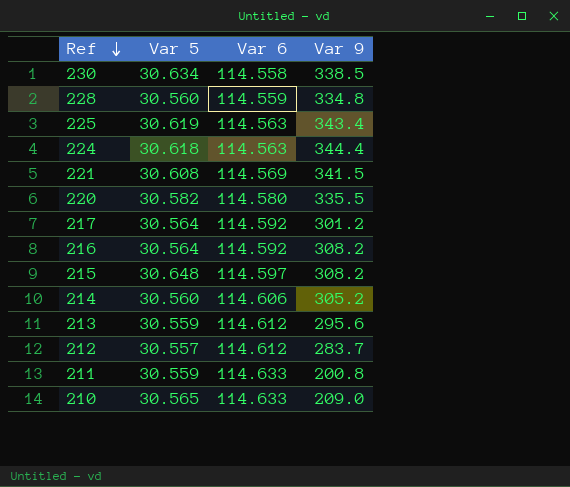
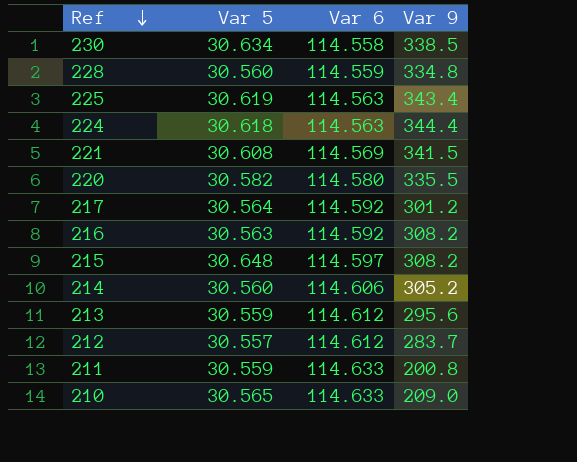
216 | Var 5: 30.564 -> 30.563

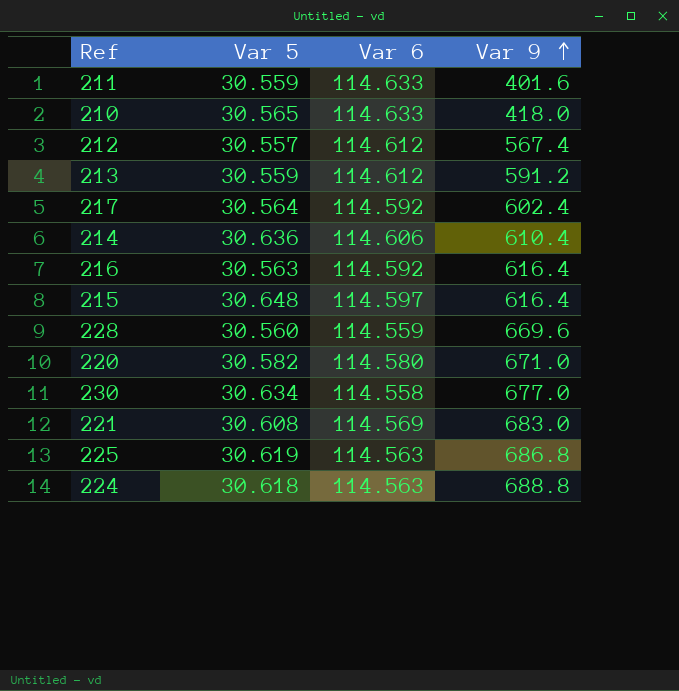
row order: Ref descending -> Var 9 ascending
211 | Var 9: 200.8 -> 401.6
210 | Var 9: 209.0 -> 418.0
212 | Var 9: 283.7 -> 567.4
213 | Var 9: 295.6 -> 591.2
217 | Var 9: 301.2 -> 602.4
214 | Var 5: 30.560 -> 30.636
214 | Var 9: 305.2 -> 610.4
216 | Var 9: 308.2 -> 616.4
215 | Var 9: 308.2 -> 616.4
228 | Var 9: 334.8 -> 669.6
220 | Var 9: 335.5 -> 671.0
230 | Var 9: 338.5 -> 677.0
221 | Var 9: 341.5 -> 683.0
225 | Var 9: 343.4 -> 686.8
224 | Var 9: 344.4 -> 688.8

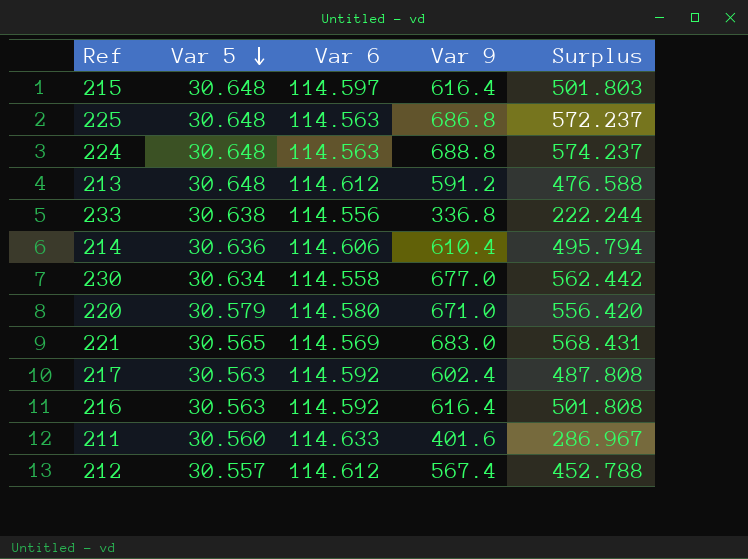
row order: Var 9 ascending -> Var 5 descending
column Surplus | formula: none -> [Var 9] - [Var 6]
row 210: 30.565 | 114.633 | 418.0 -> none
row 228: 30.560 | 114.559 | 669.6 -> none
225 | Var 5: 30.619 -> 30.648
224 | Var 5: 30.618 -> 30.648
213 | Var 5: 30.559 -> 30.648
row 233: none -> 30.638 | 114.556 | 336.8 | 222.244
220 | Var 5: 30.582 -> 30.579
221 | Var 5: 30.608 -> 30.565
217 | Var 5: 30.564 -> 30.563
211 | Var 5: 30.559 -> 30.560

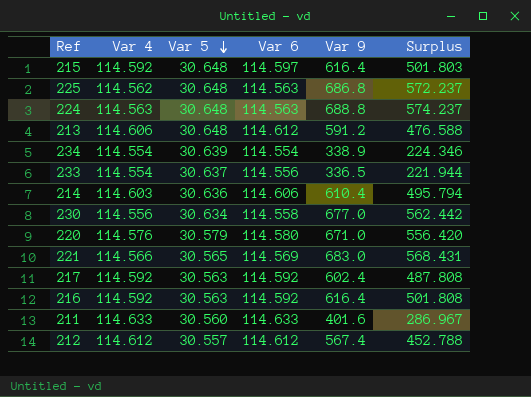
column Var 4 | position: none -> 2
row 234: none -> 114.554 | 30.639 | 114.554 | 338.9 | 224.346
233 | Var 5: 30.638 -> 30.637
233 | Var 9: 336.8 -> 336.5
233 | Surplus: 222.244 -> 221.944

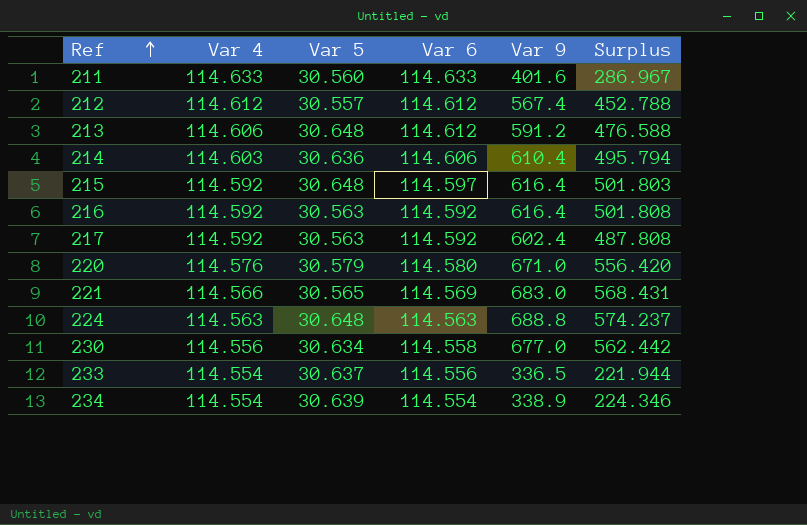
row order: Var 5 descending -> Ref ascending
row 225: 114.562 | 30.648 | 114.563 | 686.8 | 572.237 -> none

